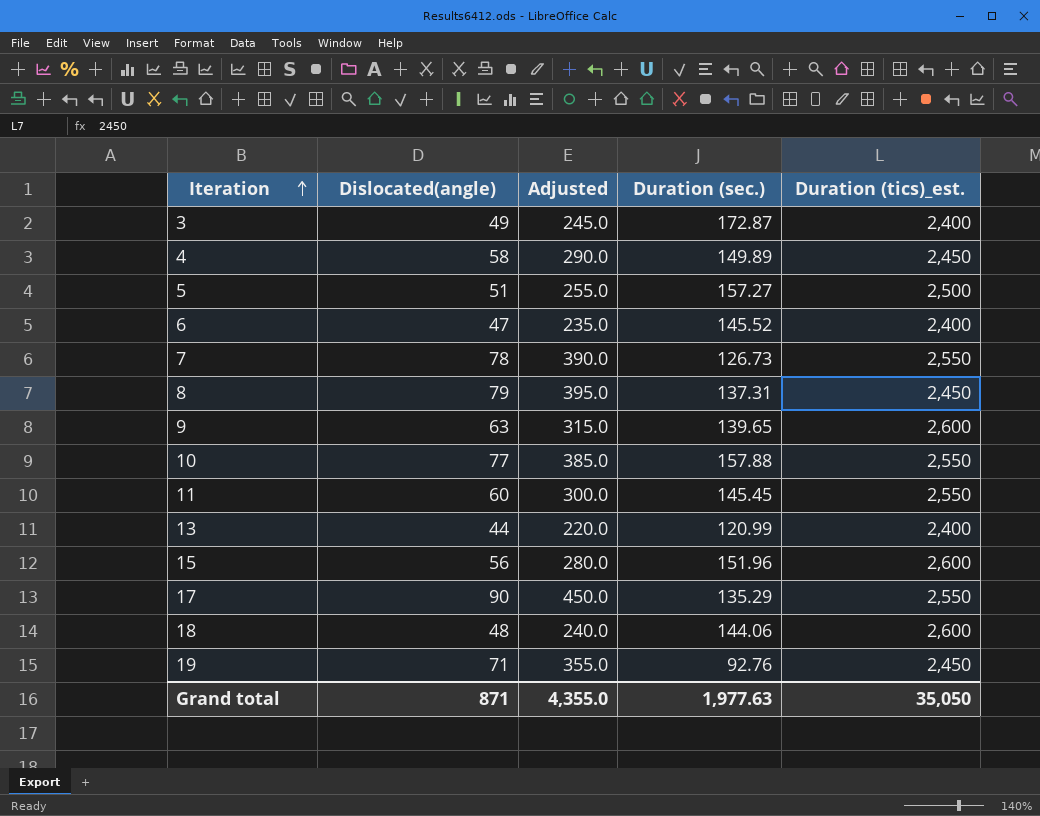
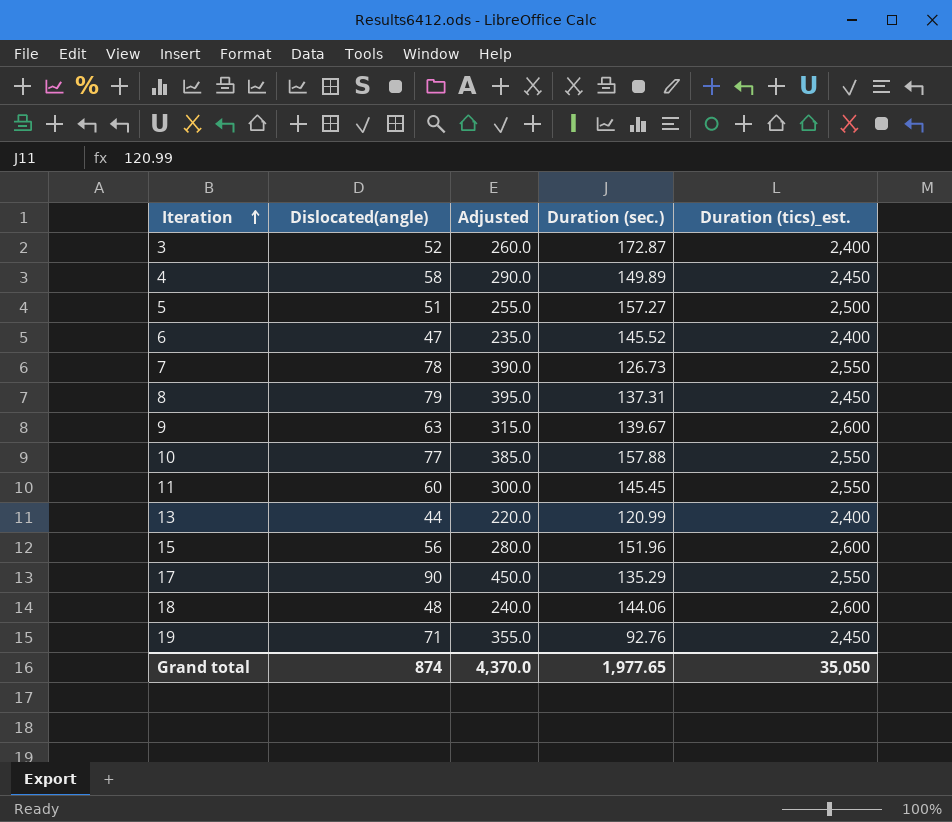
3 | Dislocated(angle): 49 -> 52
3 | Adjusted: 245.0 -> 260.0
9 | Duration (sec.): 139.65 -> 139.67
Grand total | Dislocated(angle): 871 -> 874
Grand total | Adjusted: 4,355.0 -> 4,370.0
Grand total | Duration (sec.): 1,977.63 -> 1,977.65

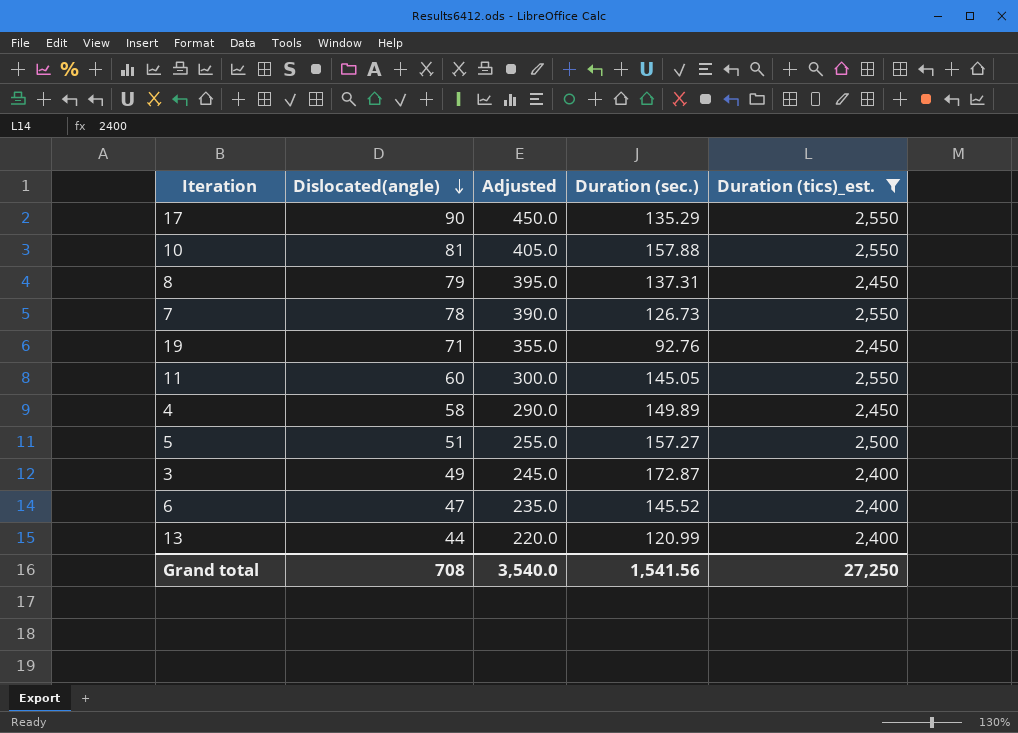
filter: none -> Duration (tics)_est. != 2,600
row order: Iteration ascending -> Dislocated(angle) descending
10 | Dislocated(angle): 77 -> 81
10 | Adjusted: 385.0 -> 405.0
11 | Duration (sec.): 145.45 -> 145.05
3 | Dislocated(angle): 52 -> 49
3 | Adjusted: 260.0 -> 245.0
Grand total | Dislocated(angle): 874 -> 708
Grand total | Adjusted: 4,370.0 -> 3,540.0
Grand total | Duration (sec.): 1,977.65 -> 1,541.56
Grand total | Duration (tics)_est.: 35,050 -> 27,250

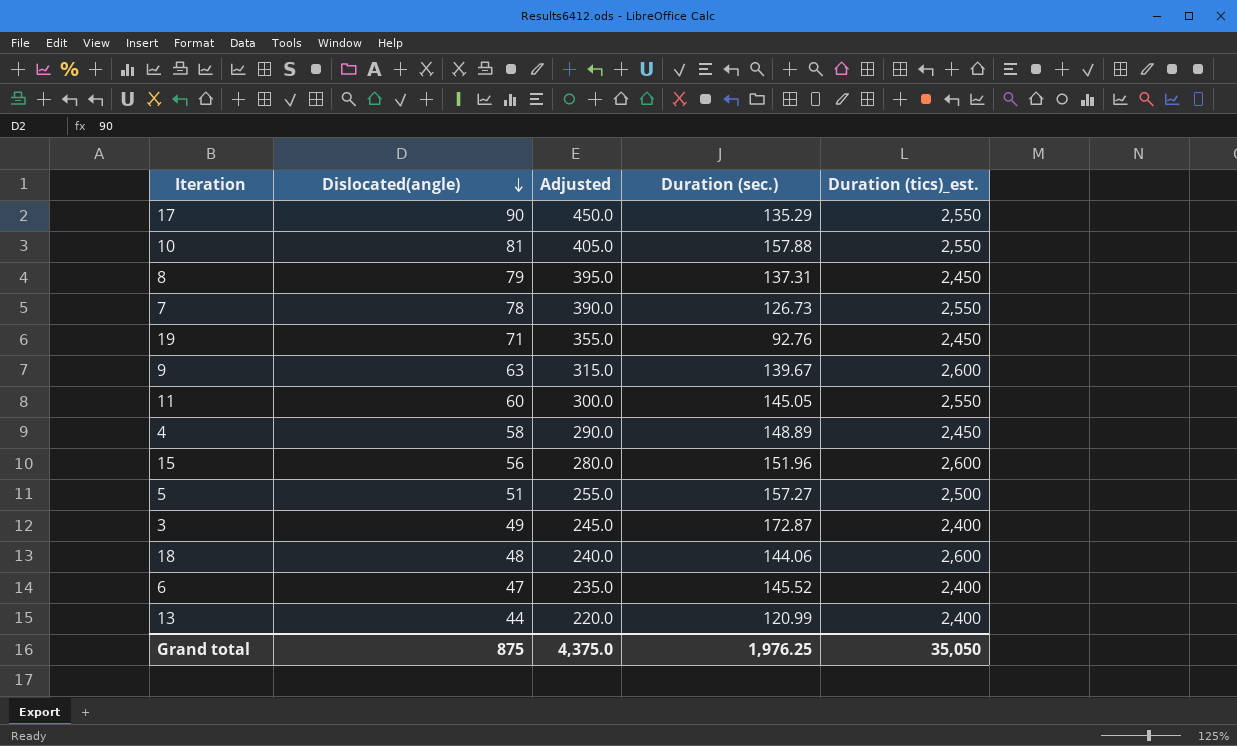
filter: Duration (tics)_est. != 2,600 -> none
4 | Duration (sec.): 149.89 -> 148.89
Grand total | Dislocated(angle): 708 -> 875
Grand total | Adjusted: 3,540.0 -> 4,375.0
Grand total | Duration (sec.): 1,541.56 -> 1,976.25
Grand total | Duration (tics)_est.: 27,250 -> 35,050

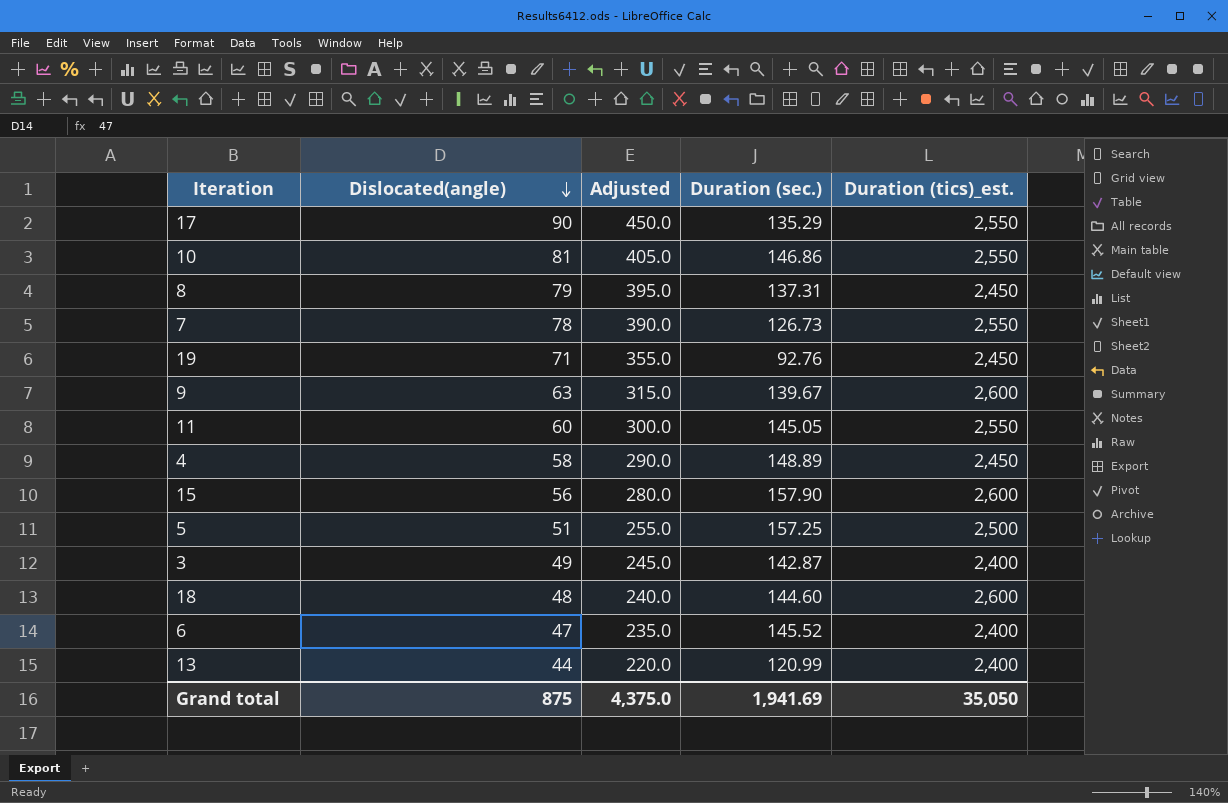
10 | Duration (sec.): 157.88 -> 146.86
15 | Duration (sec.): 151.96 -> 157.90
5 | Duration (sec.): 157.27 -> 157.25
3 | Duration (sec.): 172.87 -> 142.87
18 | Duration (sec.): 144.06 -> 144.60
Grand total | Duration (sec.): 1,976.25 -> 1,941.69

